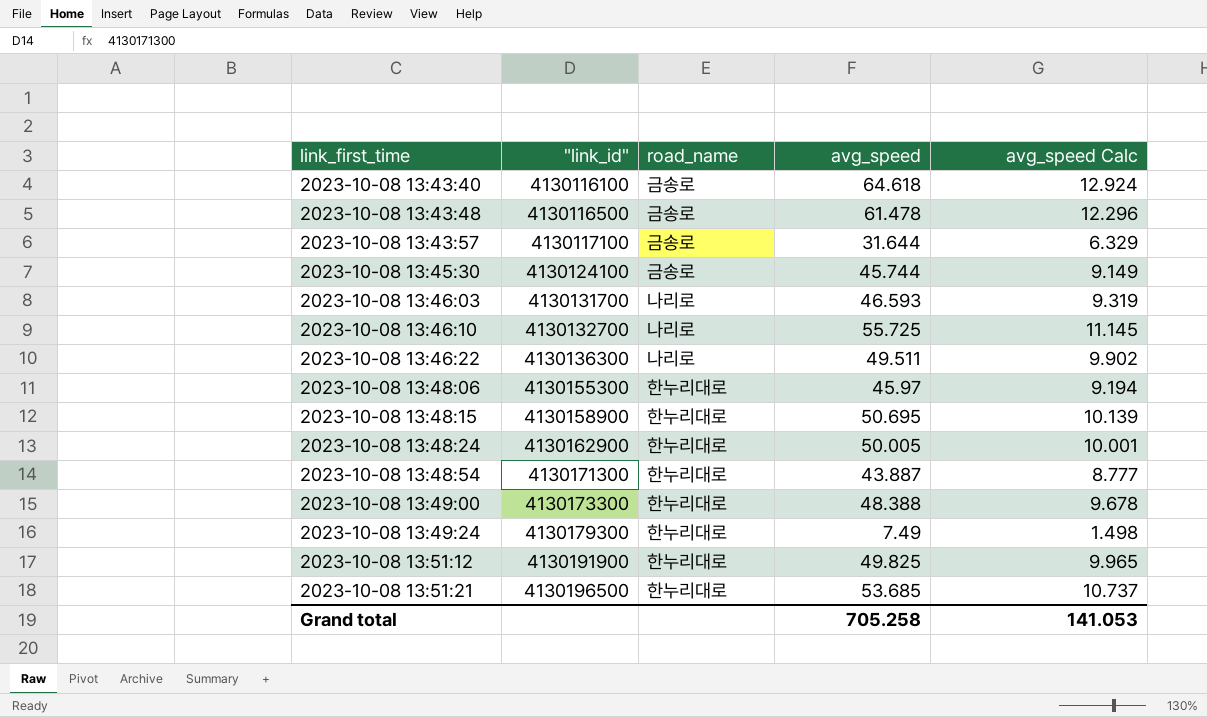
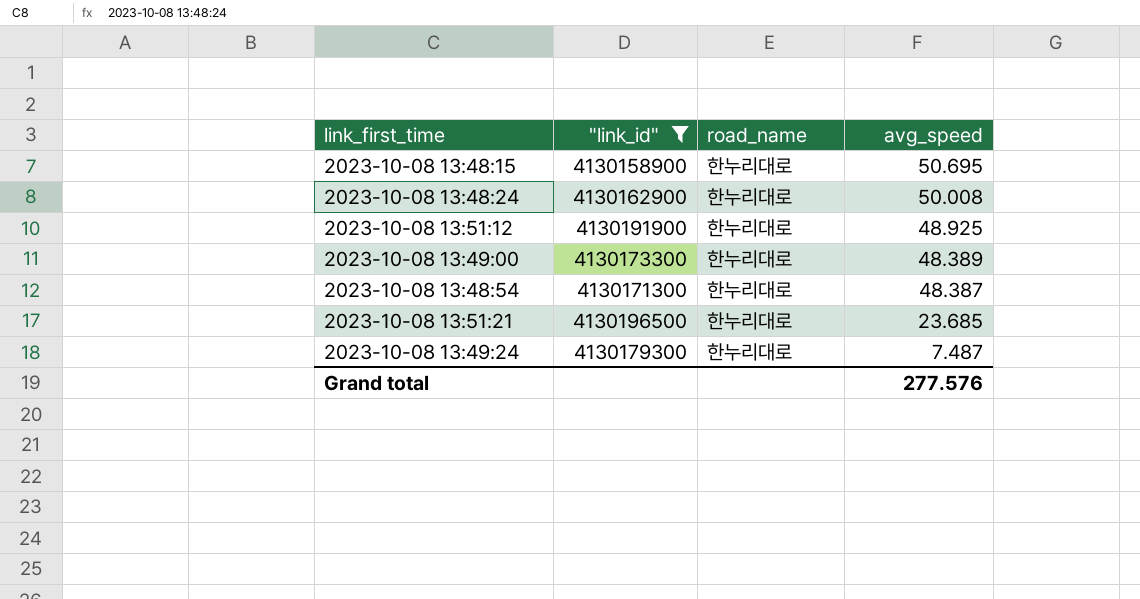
filter: none -> "link_id" >= 4130158900
row order: link_first_time ascending -> avg_speed descending
column avg_speed Calc | formula: [avg_speed] * 0.2 -> none
2023-10-08 13:48:24 | avg_speed: 50.005 -> 50.008
2023-10-08 13:51:12 | avg_speed: 49.825 -> 48.925
2023-10-08 13:49:00 | avg_speed: 48.388 -> 48.389
2023-10-08 13:48:54 | avg_speed: 43.887 -> 48.387
2023-10-08 13:51:21 | avg_speed: 53.685 -> 23.685
2023-10-08 13:49:24 | avg_speed: 7.49 -> 7.487
Grand total | avg_speed: 705.258 -> 277.576

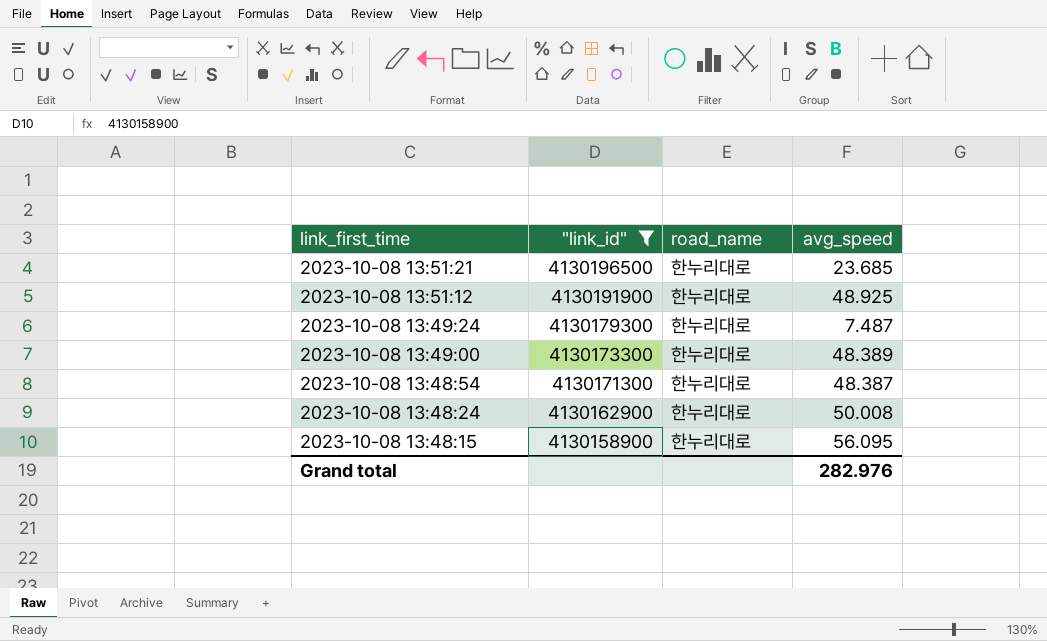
row order: avg_speed descending -> link_first_time descending
2023-10-08 13:48:15 | avg_speed: 50.695 -> 56.095
Grand total | avg_speed: 277.576 -> 282.976

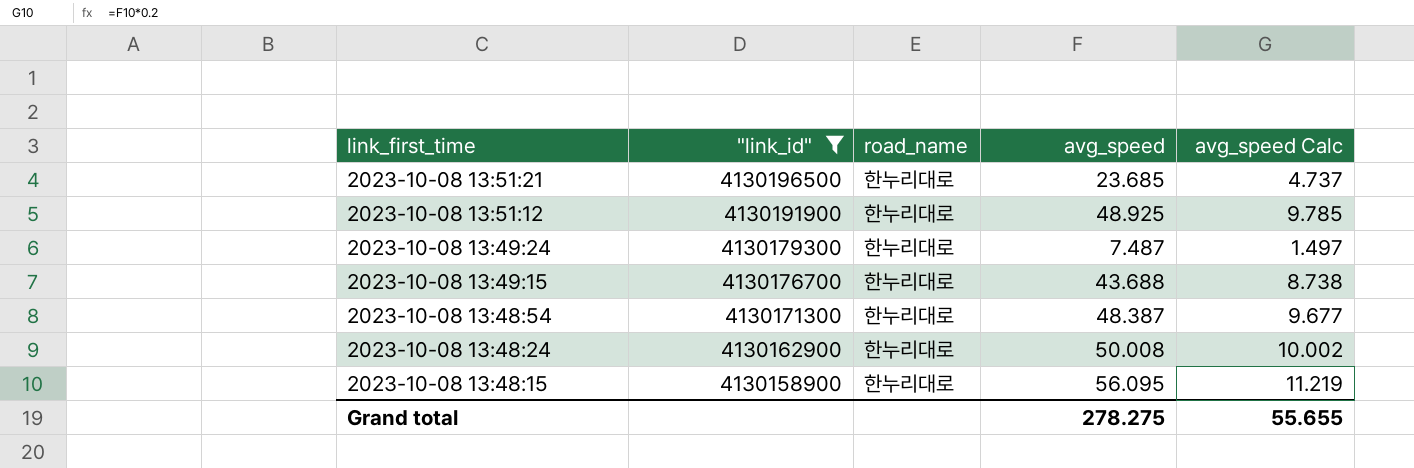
column avg_speed Calc | formula: none -> [avg_speed] * 0.2
row 2023-10-08 13:49:00: 4130173300 | 한누리대로 | 48.389 -> none
row 2023-10-08 13:49:15: none -> 4130176700 | 한누리대로 | 43.688 | 8.738
Grand total | avg_speed: 282.976 -> 278.275

